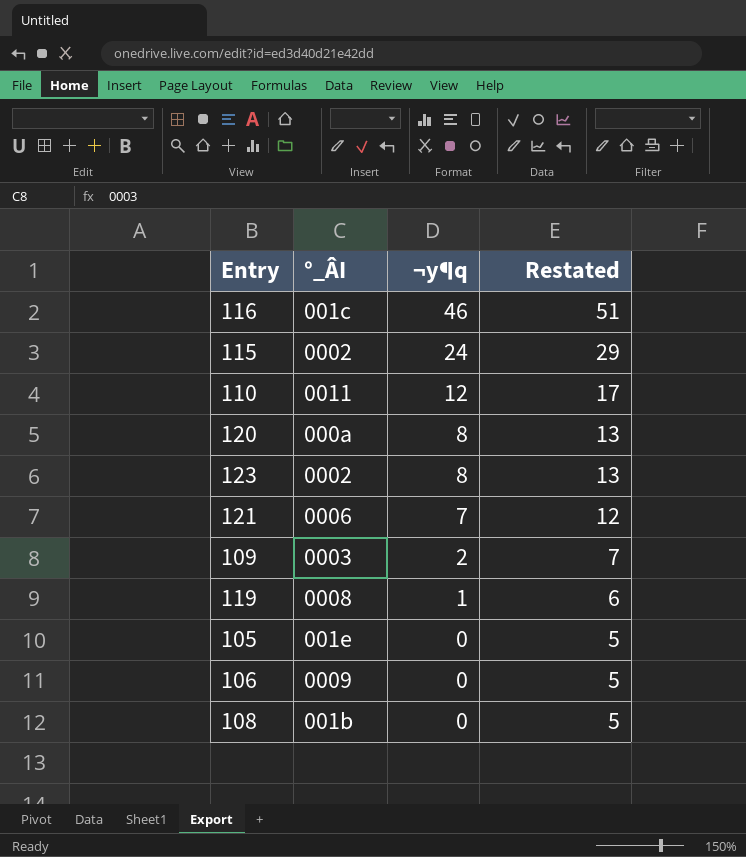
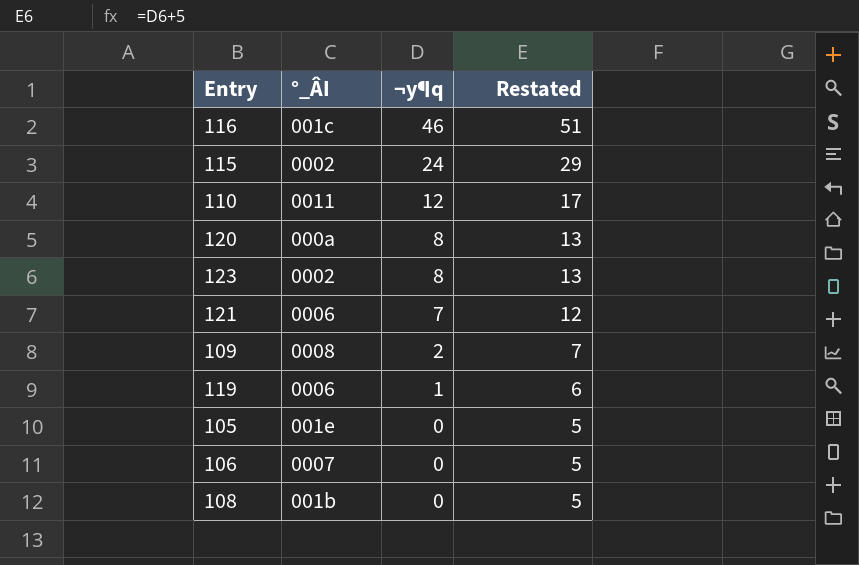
109 | °_ÂI: 0003 -> 0008
119 | °_ÂI: 0008 -> 0006
106 | °_ÂI: 0009 -> 0007

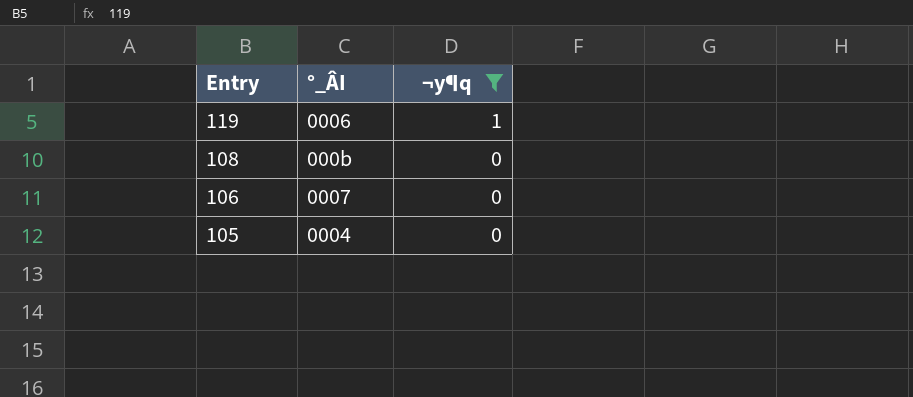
filter: none -> ¬y¶q <= 1
row order: ¬y¶q descending -> Entry descending
column Restated | formula: [¬y¶q] + 5 -> none
108 | °_ÂI: 001b -> 000b
105 | °_ÂI: 001e -> 0004

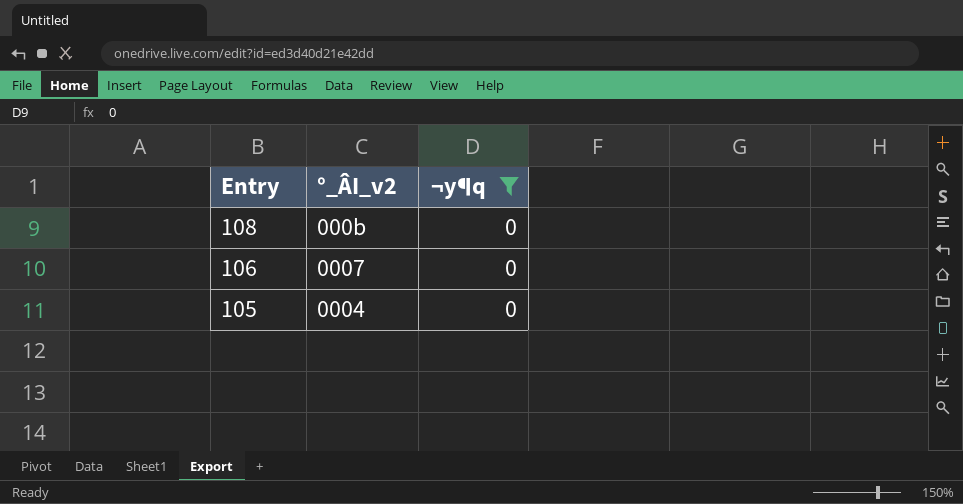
column name: °_ÂI -> °_ÂI_v2
row 119: 0006 | 1 -> none

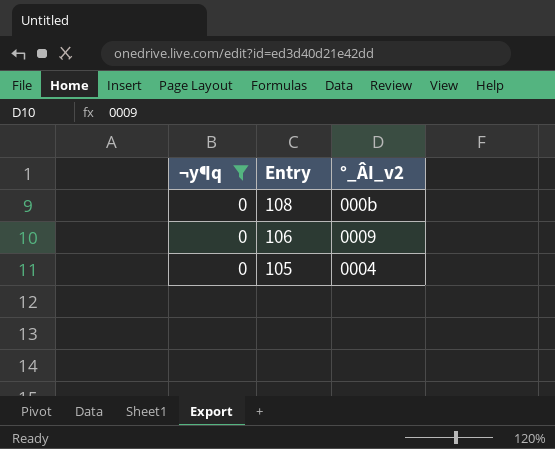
column ¬y¶q | position: 3 -> 1
106 | °_ÂI_v2: 0007 -> 0009

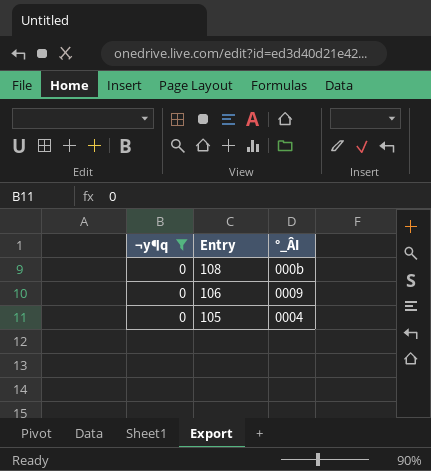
column name: °_ÂI_v2 -> °_ÂI

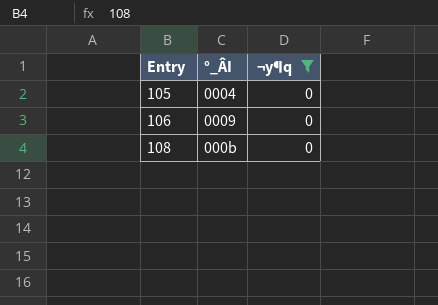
row order: Entry descending -> Entry ascending
column ¬y¶q | position: 1 -> 3

